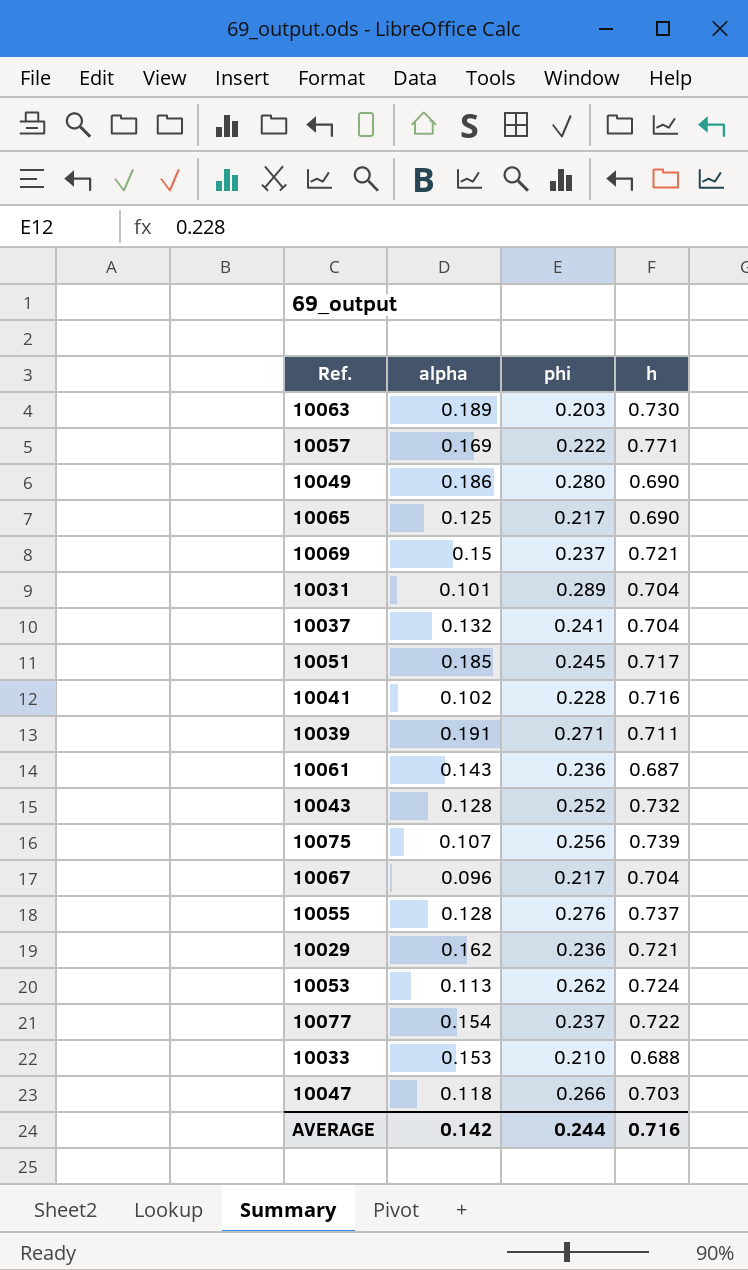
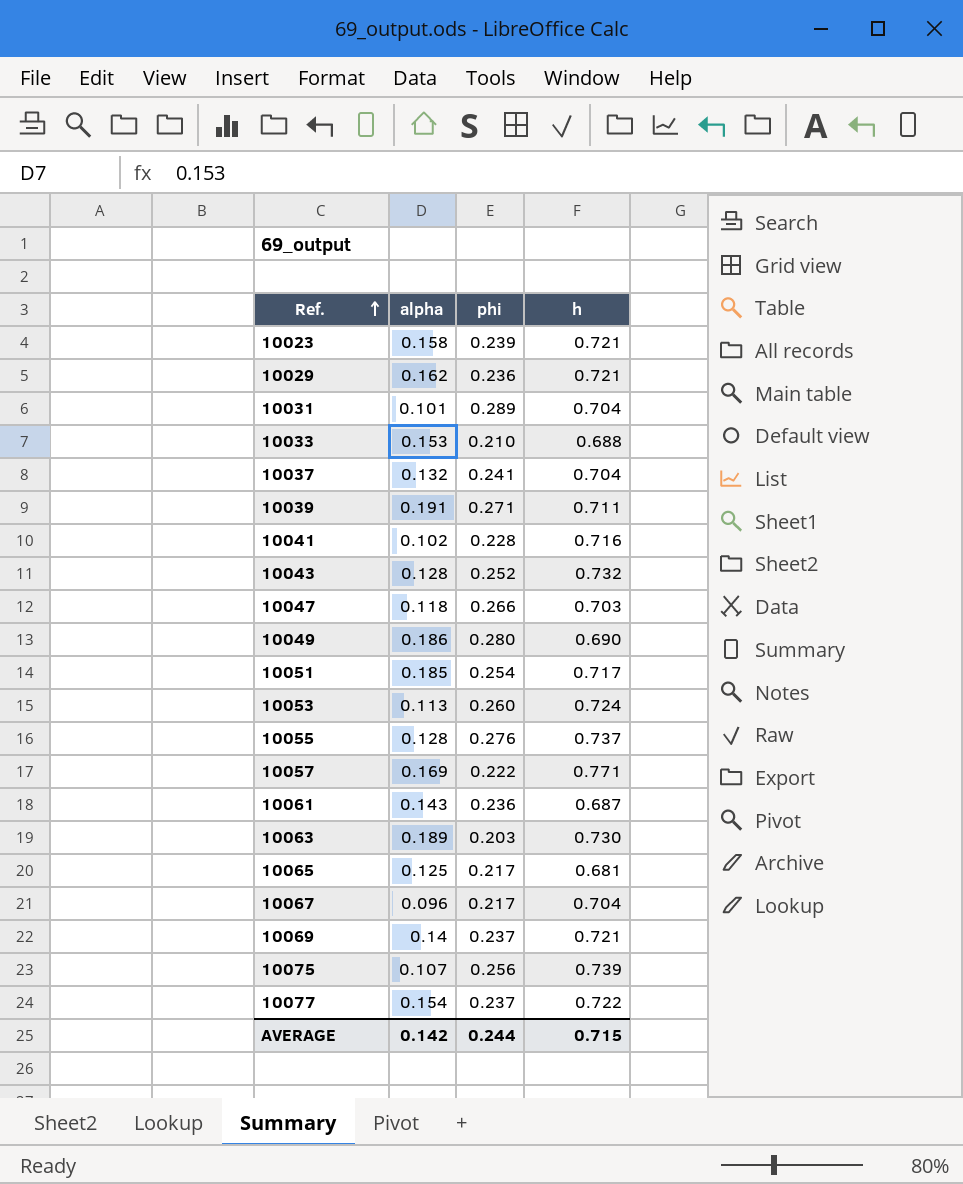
row order: none -> Ref. ascending
row 10023: none -> 0.158 | 0.239 | 0.721
10051 | phi: 0.245 -> 0.254
10053 | phi: 0.262 -> 0.260
10065 | h: 0.690 -> 0.681
10069 | alpha: 0.15 -> 0.14
AVERAGE | h: 0.716 -> 0.715

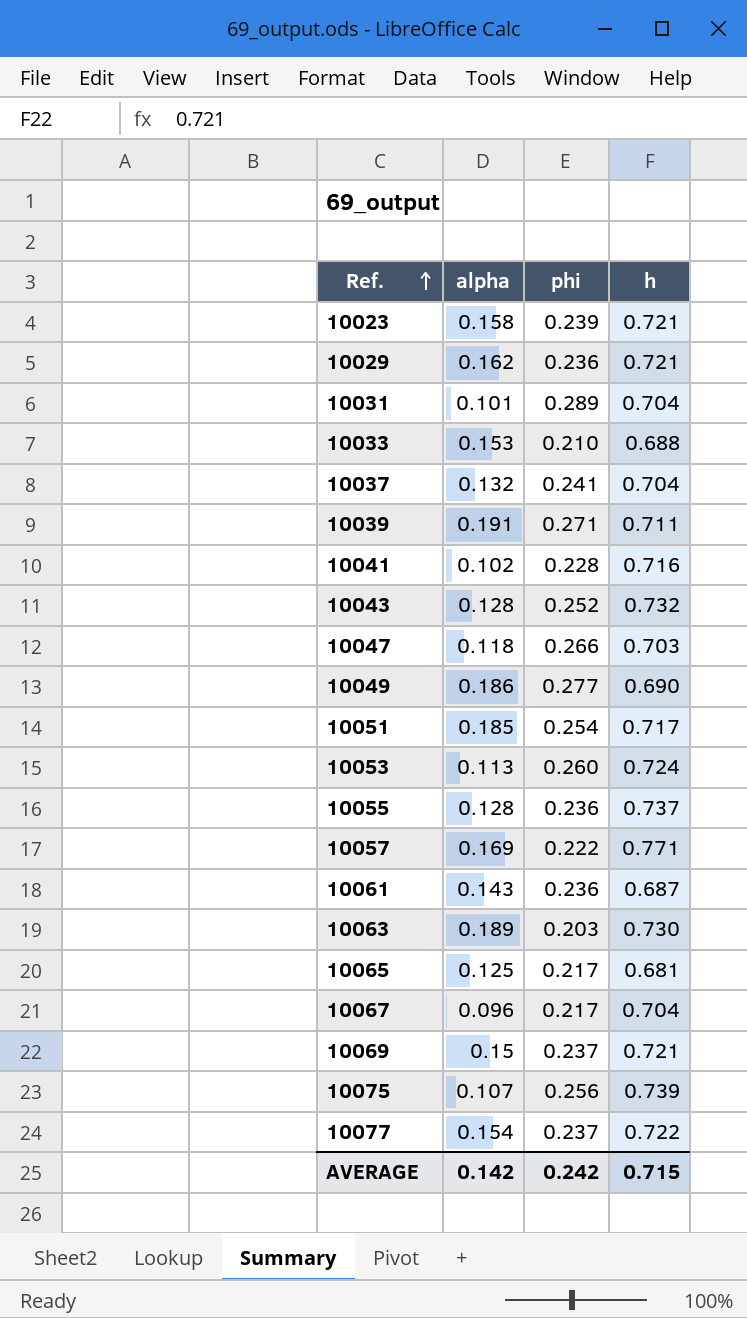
10049 | phi: 0.280 -> 0.277
10055 | phi: 0.276 -> 0.236
10069 | alpha: 0.14 -> 0.15
AVERAGE | phi: 0.244 -> 0.242

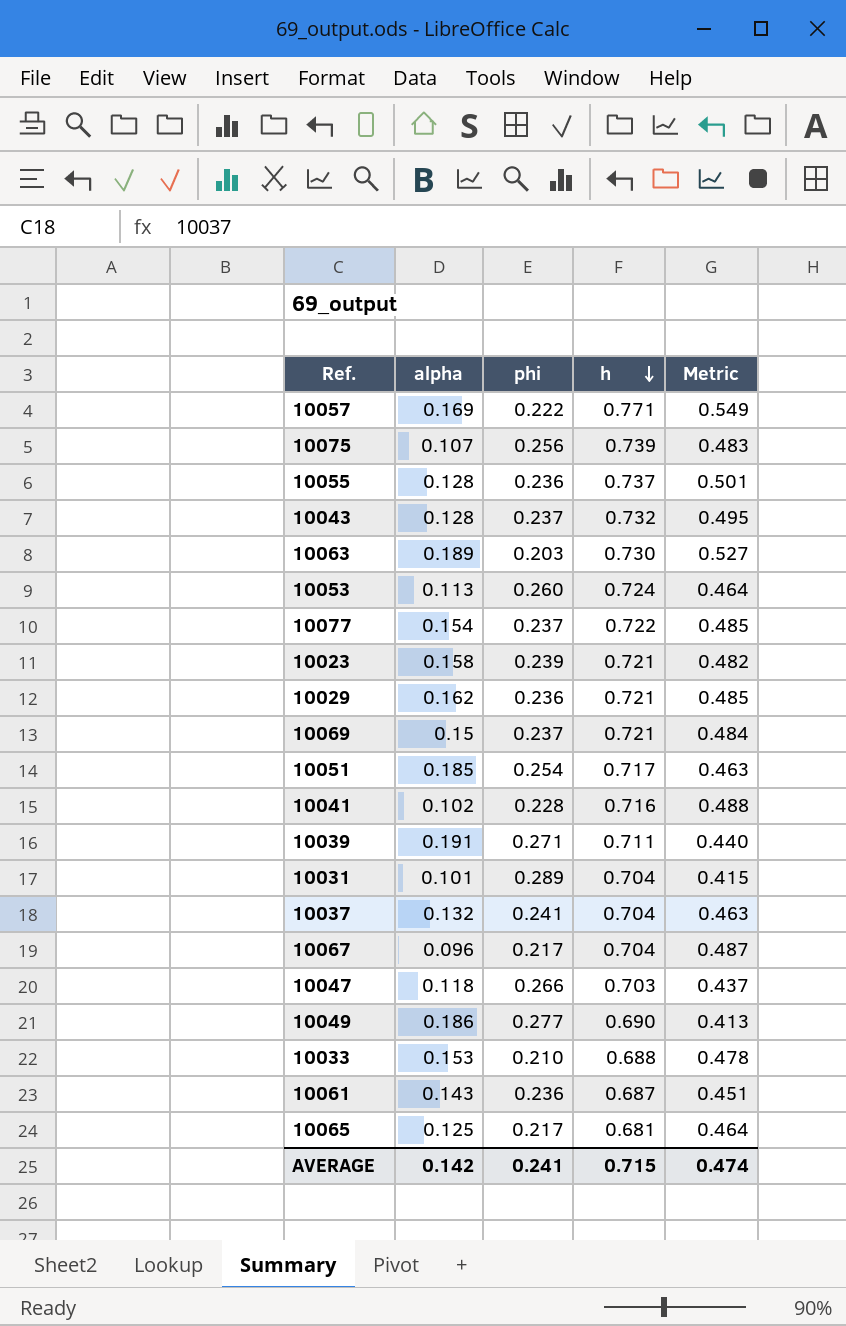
row order: Ref. ascending -> h descending
column Metric | formula: none -> [h] - [phi]
10043 | phi: 0.252 -> 0.237
AVERAGE | phi: 0.242 -> 0.241

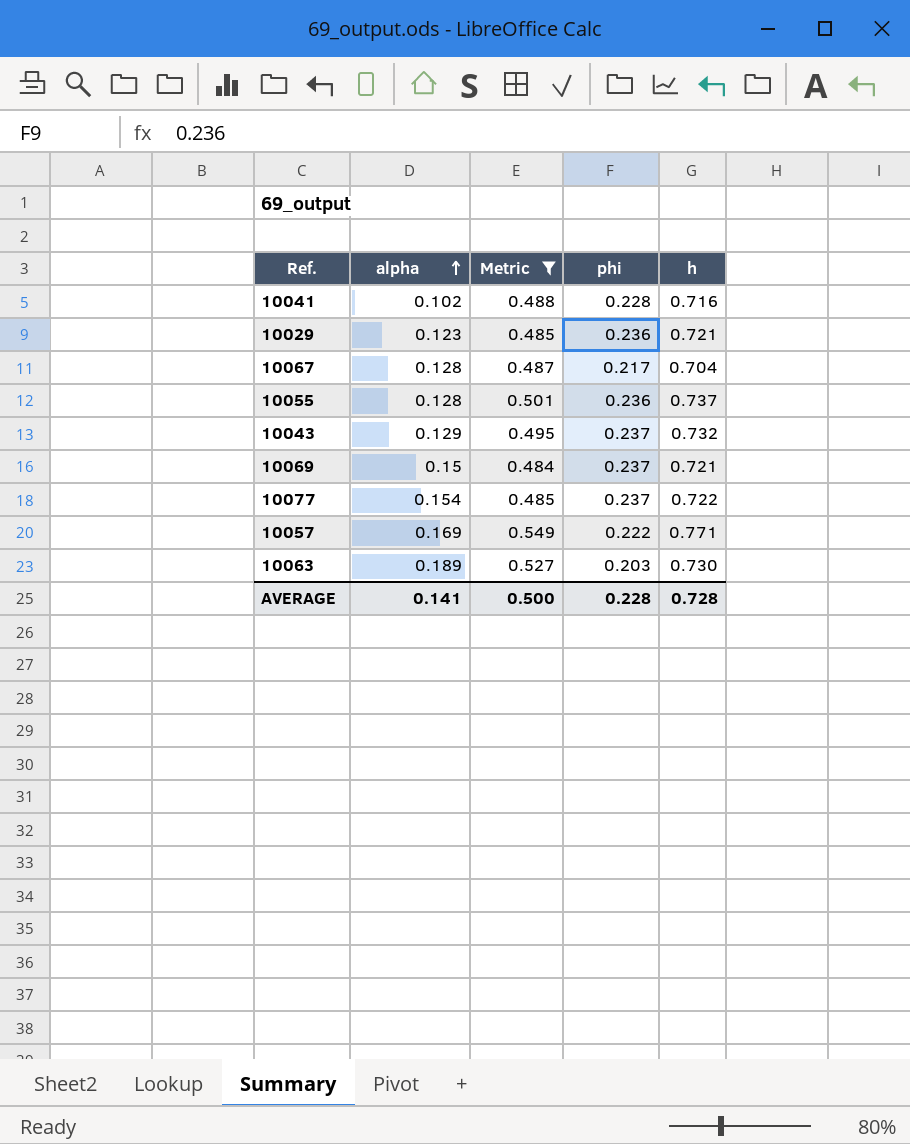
filter: none -> Metric >= 0.484
row order: h descending -> alpha ascending
column Metric | position: 5 -> 3
10029 | alpha: 0.162 -> 0.123
10067 | alpha: 0.096 -> 0.128
10043 | alpha: 0.128 -> 0.129
AVERAGE | alpha: 0.142 -> 0.141
AVERAGE | Metric: 0.474 -> 0.500
AVERAGE | phi: 0.241 -> 0.228
AVERAGE | h: 0.715 -> 0.728

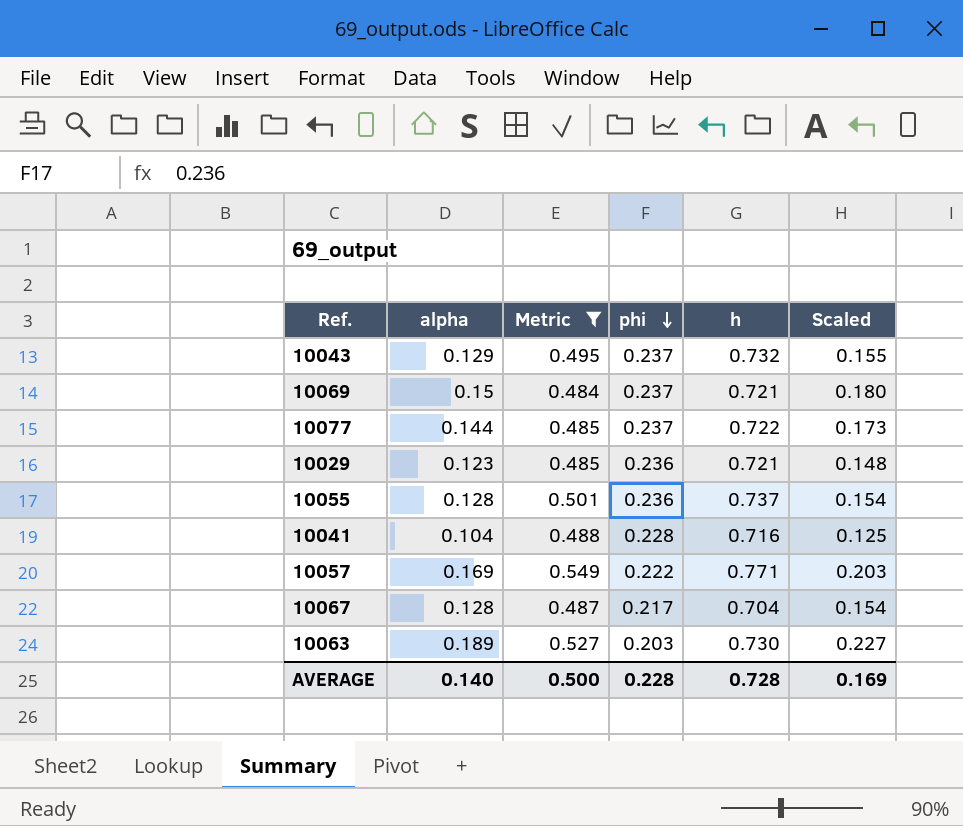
row order: alpha ascending -> phi descending
column Scaled | formula: none -> [alpha] * 1.2
10077 | alpha: 0.154 -> 0.144
10041 | alpha: 0.102 -> 0.104
AVERAGE | alpha: 0.141 -> 0.140

